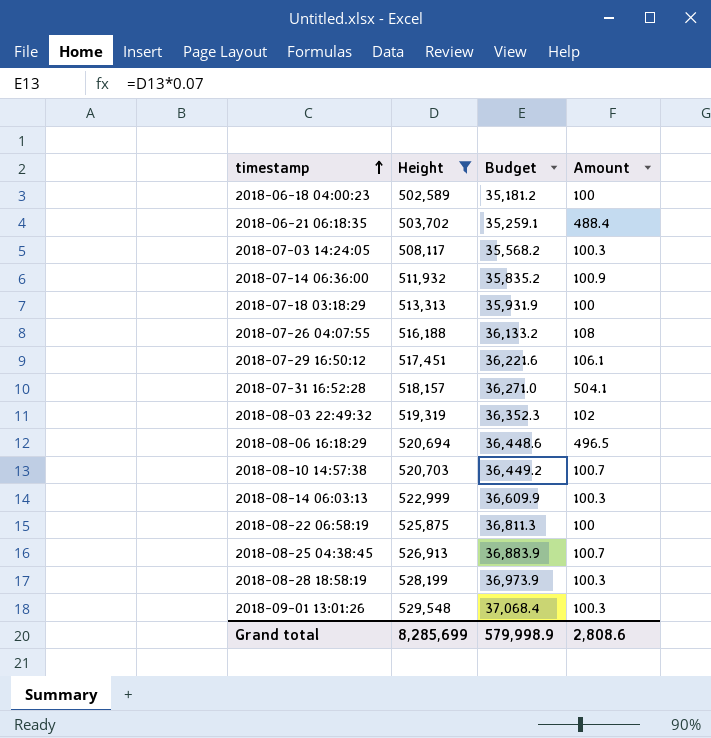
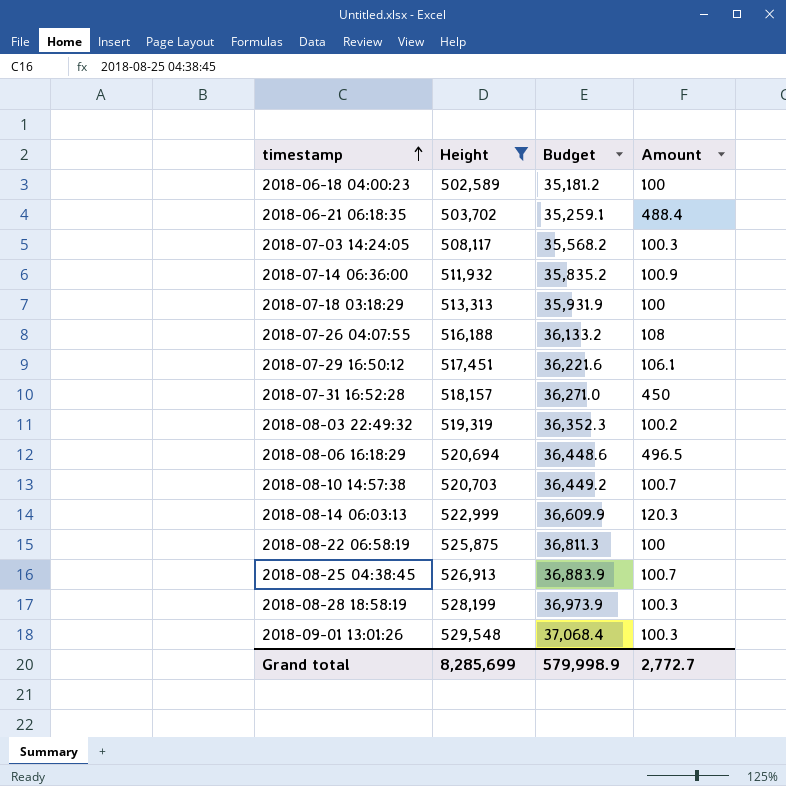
2018-07-31 16:52:28 | Amount: 504.1 -> 450
2018-08-03 22:49:32 | Amount: 102 -> 100.2
2018-08-14 06:03:13 | Amount: 100.3 -> 120.3
Grand total | Amount: 2,808.6 -> 2,772.7

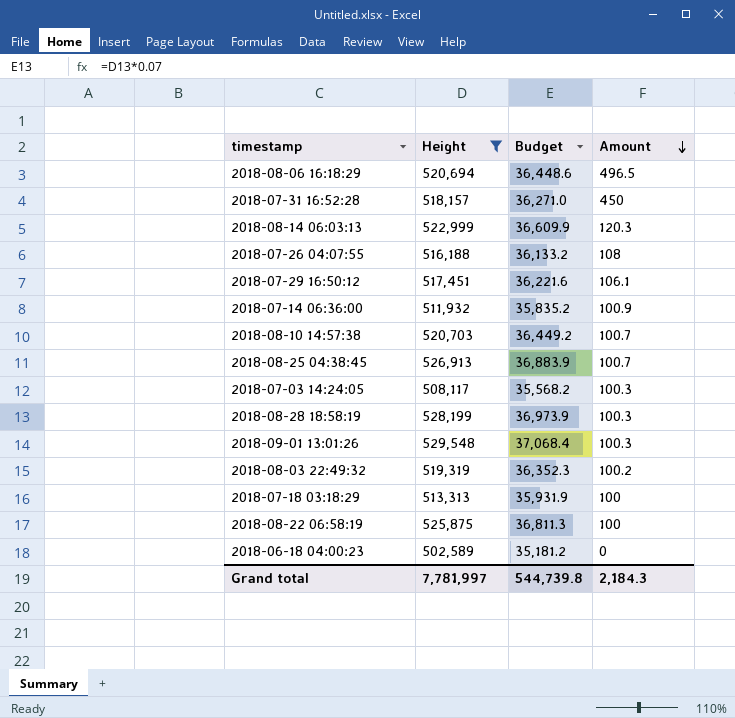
row order: timestamp ascending -> Amount descending
row 2018-06-21 06:18:35: 503,702 | 35,259.1 | 488.4 -> none
2018-06-18 04:00:23 | Amount: 100 -> 0
Grand total | Height: 8,285,699 -> 7,781,997
Grand total | Budget: 579,998.9 -> 544,739.8
Grand total | Amount: 2,772.7 -> 2,184.3

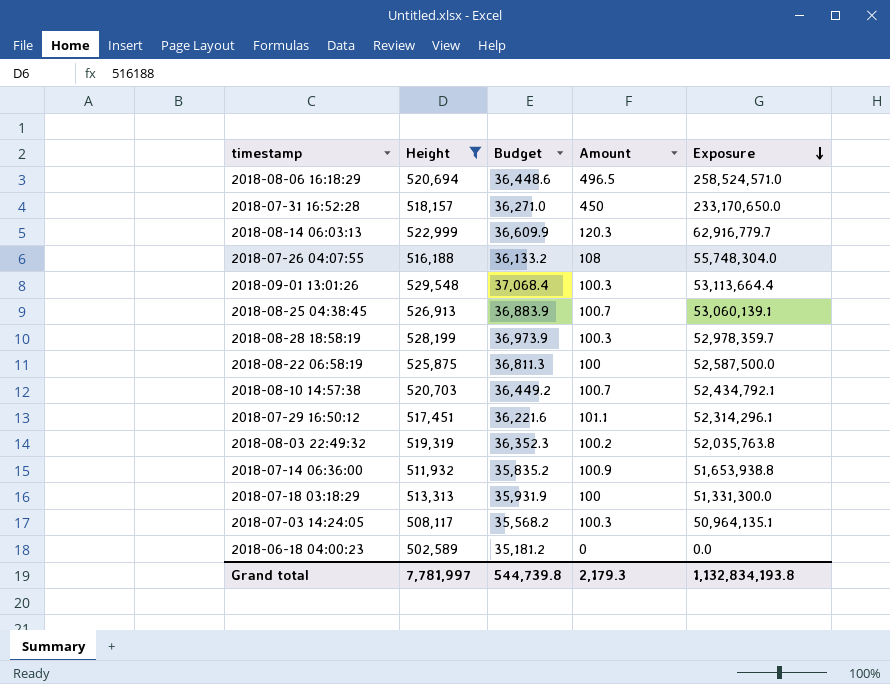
row order: Amount descending -> Exposure descending
column Exposure | formula: none -> [Height] * [Amount]
2018-07-29 16:50:12 | Amount: 106.1 -> 101.1
Grand total | Amount: 2,184.3 -> 2,179.3

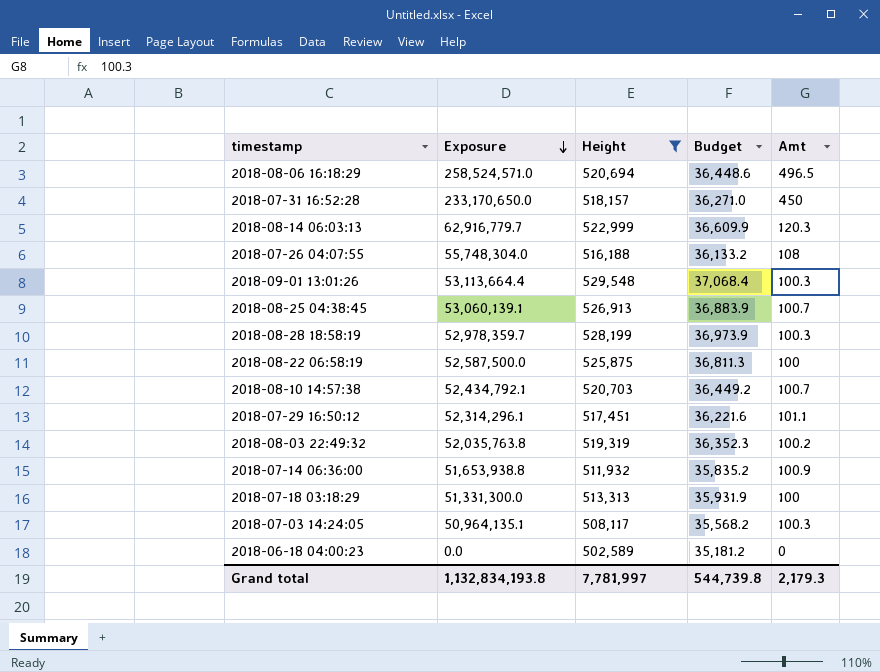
column Exposure | position: 5 -> 2
column name: Amount -> Amt

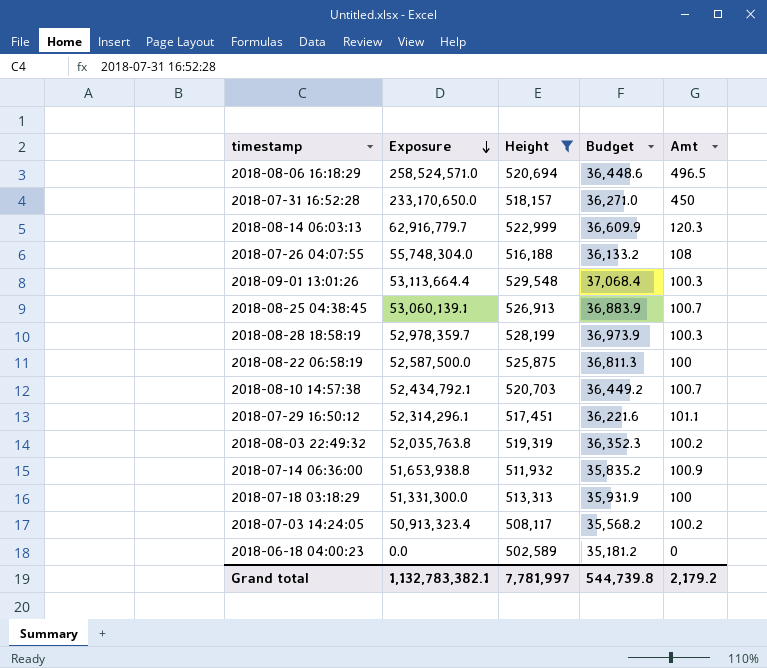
2018-07-03 14:24:05 | Exposure: 50,964,135.1 -> 50,913,323.4
2018-07-03 14:24:05 | Amt: 100.3 -> 100.2
Grand total | Exposure: 1,132,834,193.8 -> 1,132,783,382.1
Grand total | Amt: 2,179.3 -> 2,179.2

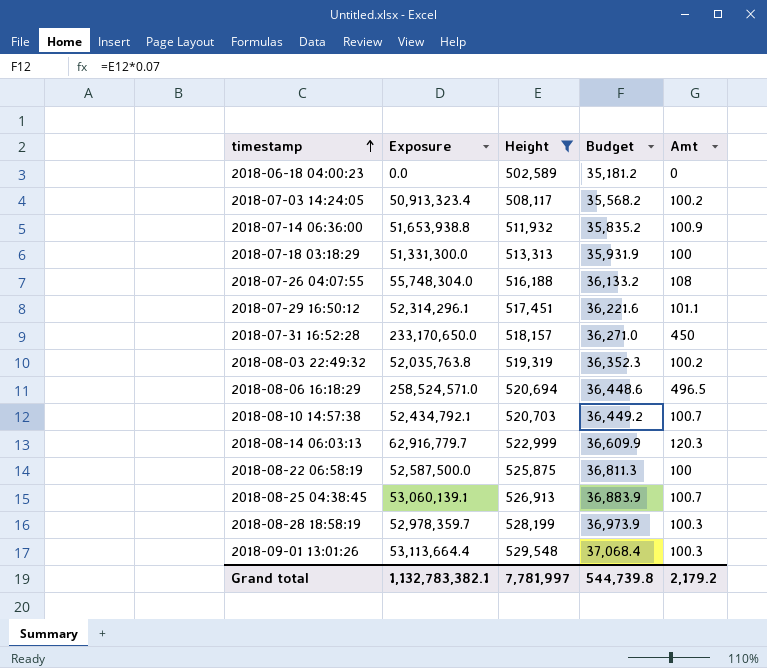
row order: Exposure descending -> timestamp ascending

